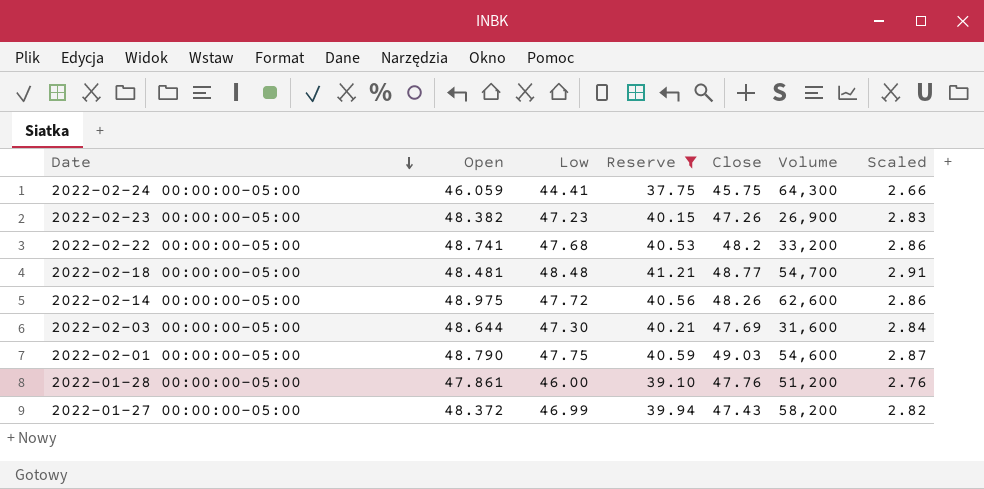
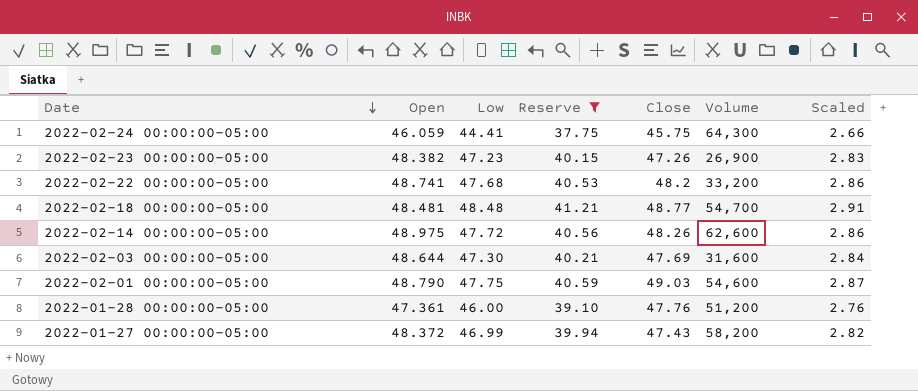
2022-01-28 00:00:00-05:00 | Open: 47.861 -> 47.361

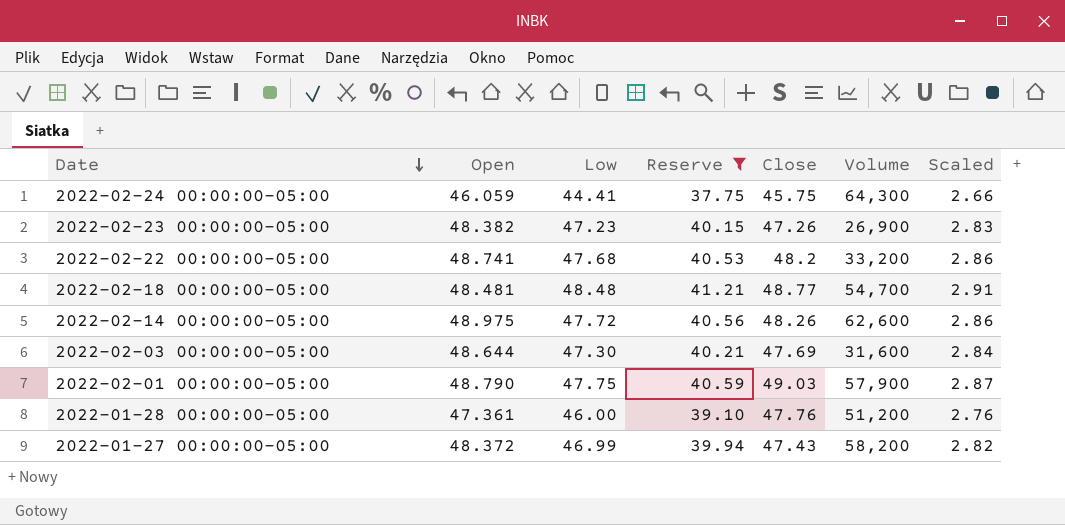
2022-02-01 00:00:00-05:00 | Volume: 54,600 -> 57,900

